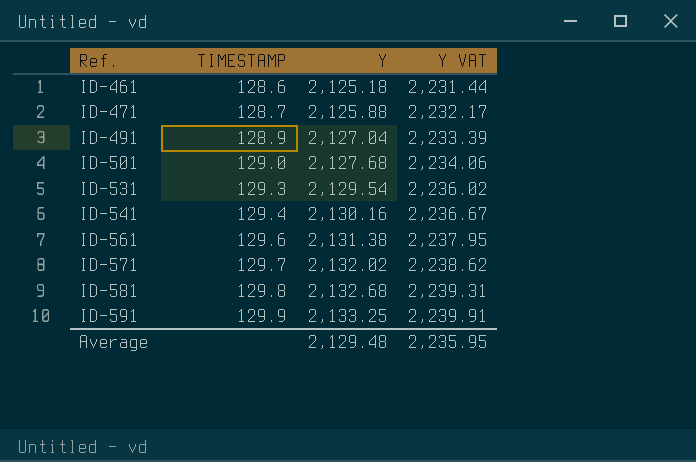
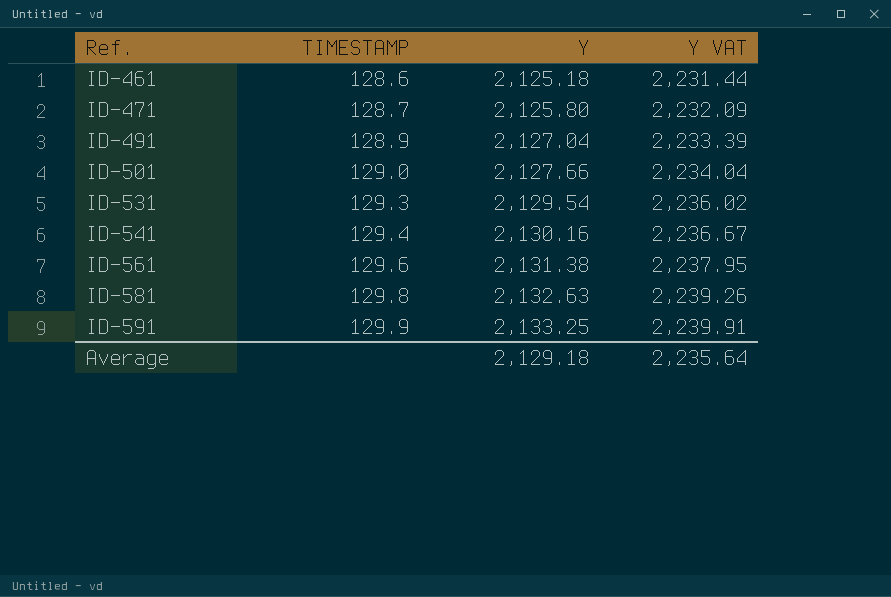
row ID-571: 129.7 | 2,132.02 | 2,238.62 -> none
ID-471 | Y: 2,125.88 -> 2,125.80
ID-471 | Y VAT: 2,232.17 -> 2,232.09
ID-501 | Y: 2,127.68 -> 2,127.66
ID-501 | Y VAT: 2,234.06 -> 2,234.04
ID-581 | Y: 2,132.68 -> 2,132.63
ID-581 | Y VAT: 2,239.31 -> 2,239.26
Average | Y: 2,129.48 -> 2,129.18
Average | Y VAT: 2,235.95 -> 2,235.64

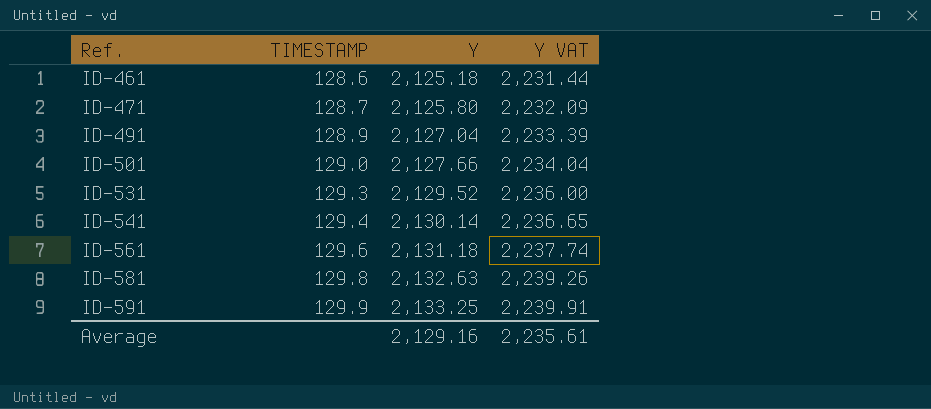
ID-531 | Y: 2,129.54 -> 2,129.52
ID-531 | Y VAT: 2,236.02 -> 2,236.00
ID-541 | Y: 2,130.16 -> 2,130.14
ID-541 | Y VAT: 2,236.67 -> 2,236.65
ID-561 | Y: 2,131.38 -> 2,131.18
ID-561 | Y VAT: 2,237.95 -> 2,237.74
Average | Y: 2,129.18 -> 2,129.16
Average | Y VAT: 2,235.64 -> 2,235.61

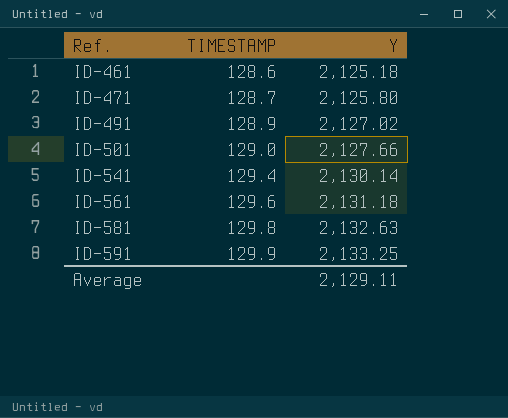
column Y VAT | formula: [Y] * 1.05 -> none
row ID-531: 129.3 | 2,129.52 | 2,236.00 -> none
ID-491 | Y: 2,127.04 -> 2,127.02
Average | Y: 2,129.16 -> 2,129.11

